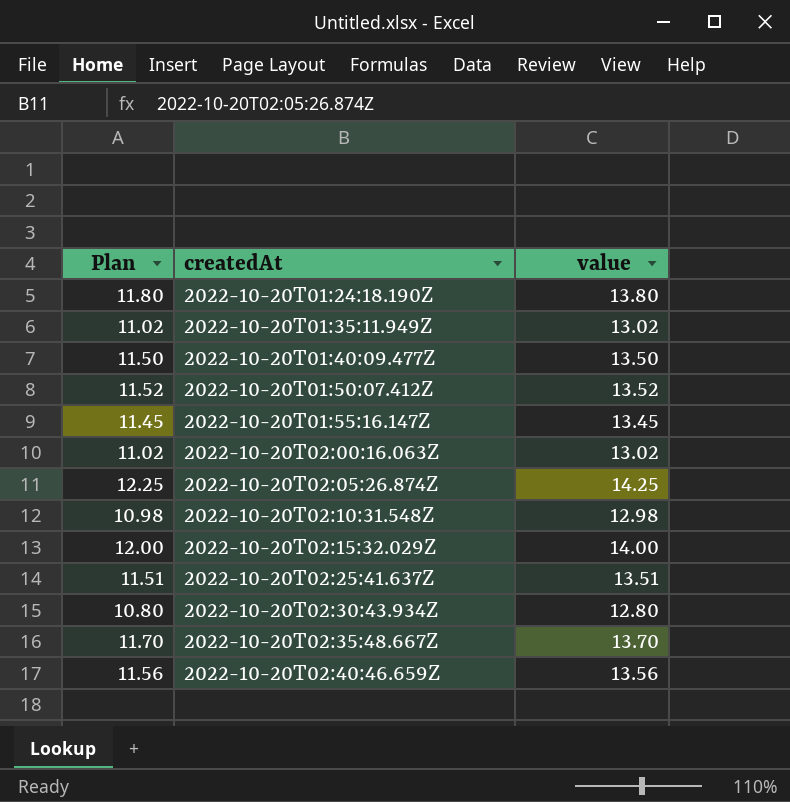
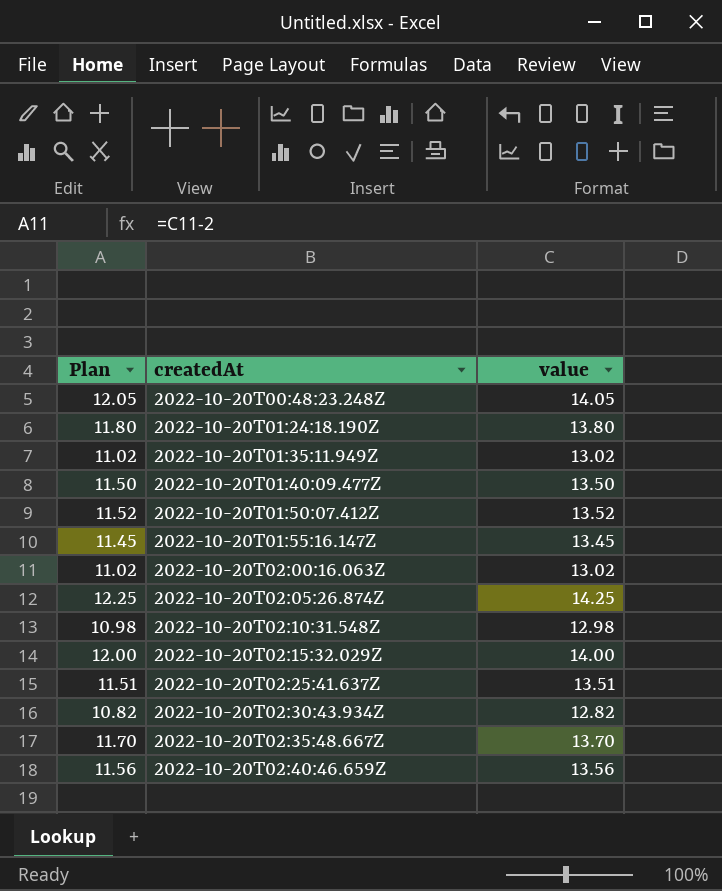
row 2022-10-20T00:48:23.248Z: none -> 12.05 | 14.05
2022-10-20T02:30:43.934Z | Plan: 10.80 -> 10.82
2022-10-20T02:30:43.934Z | value: 12.80 -> 12.82

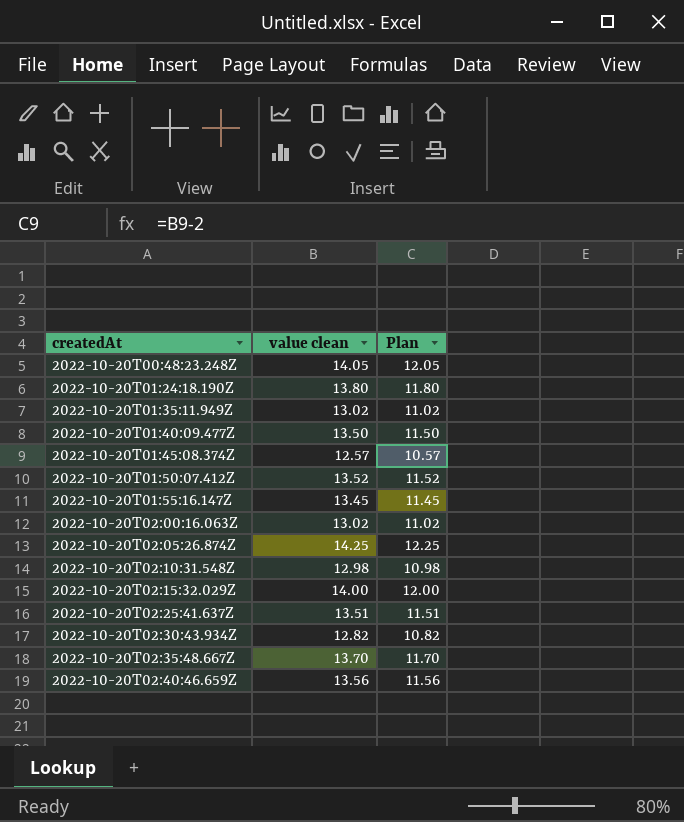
column name: value -> value clean
column Plan | position: 1 -> 3
row 2022-10-20T01:45:08.374Z: none -> 12.57 | 10.57

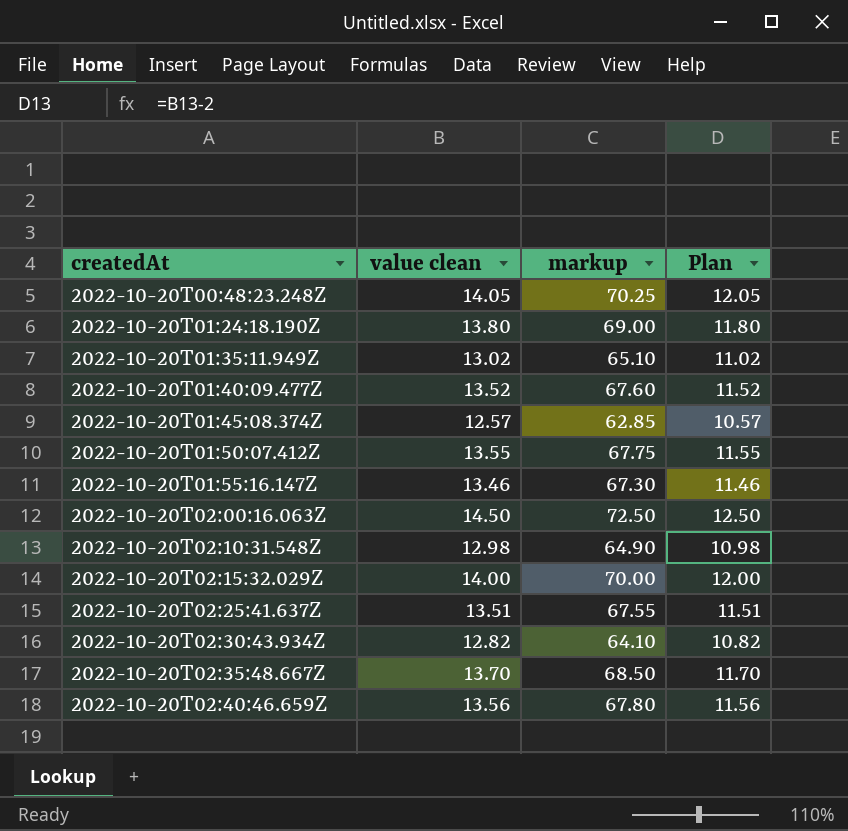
column markup | formula: none -> [value clean] * 5
row 2022-10-20T02:05:26.874Z: 14.25 | 12.25 -> none
2022-10-20T01:40:09.477Z | value clean: 13.50 -> 13.52
2022-10-20T01:40:09.477Z | Plan: 11.50 -> 11.52
2022-10-20T01:50:07.412Z | value clean: 13.52 -> 13.55
2022-10-20T01:50:07.412Z | Plan: 11.52 -> 11.55
2022-10-20T01:55:16.147Z | value clean: 13.45 -> 13.46
2022-10-20T01:55:16.147Z | Plan: 11.45 -> 11.46
2022-10-20T02:00:16.063Z | value clean: 13.02 -> 14.50
2022-10-20T02:00:16.063Z | Plan: 11.02 -> 12.50

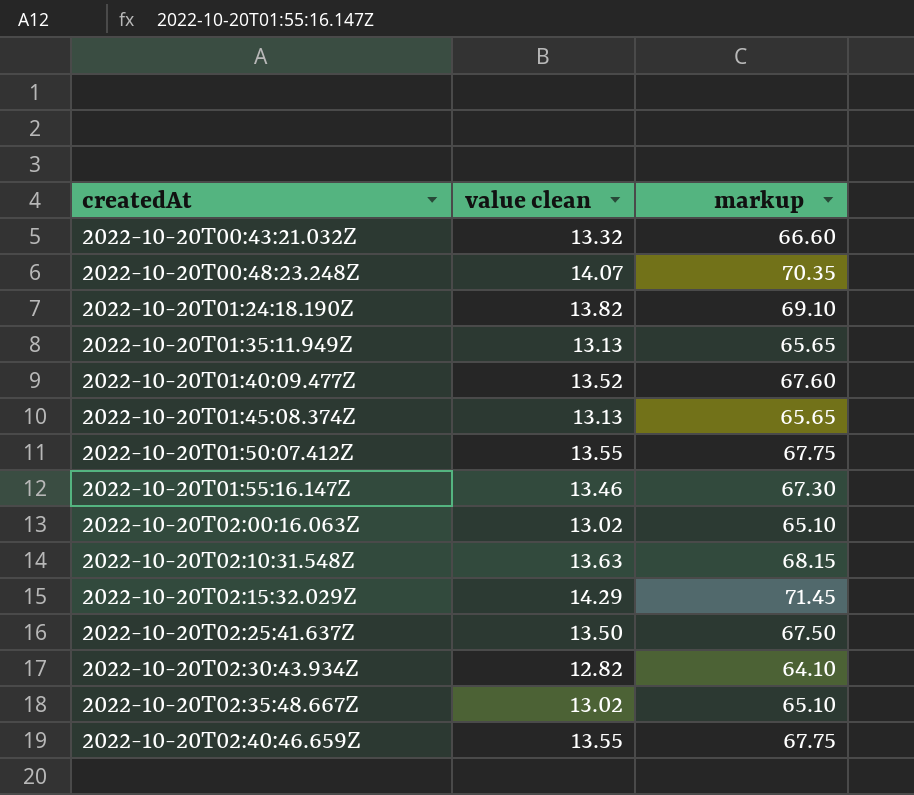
column Plan | formula: [value clean] - 2 -> none
row 2022-10-20T00:43:21.032Z: none -> 13.32 | 66.60
2022-10-20T00:48:23.248Z | value clean: 14.05 -> 14.07
2022-10-20T00:48:23.248Z | markup: 70.25 -> 70.35
2022-10-20T01:24:18.190Z | value clean: 13.80 -> 13.82
2022-10-20T01:24:18.190Z | markup: 69.00 -> 69.10
2022-10-20T01:35:11.949Z | value clean: 13.02 -> 13.13
2022-10-20T01:35:11.949Z | markup: 65.10 -> 65.65
2022-10-20T01:45:08.374Z | value clean: 12.57 -> 13.13
2022-10-20T01:45:08.374Z | markup: 62.85 -> 65.65
2022-10-20T02:00:16.063Z | value clean: 14.50 -> 13.02
2022-10-20T02:00:16.063Z | markup: 72.50 -> 65.10
2022-10-20T02:10:31.548Z | value clean: 12.98 -> 13.63
2022-10-20T02:10:31.548Z | markup: 64.90 -> 68.15
2022-10-20T02:15:32.029Z | value clean: 14.00 -> 14.29
2022-10-20T02:15:32.029Z | markup: 70.00 -> 71.45
2022-10-20T02:25:41.637Z | value clean: 13.51 -> 13.50
2022-10-20T02:25:41.637Z | markup: 67.55 -> 67.50
2022-10-20T02:35:48.667Z | value clean: 13.70 -> 13.02
2022-10-20T02:35:48.667Z | markup: 68.50 -> 65.10
2022-10-20T02:40:46.659Z | value clean: 13.56 -> 13.55
2022-10-20T02:40:46.659Z | markup: 67.80 -> 67.75

